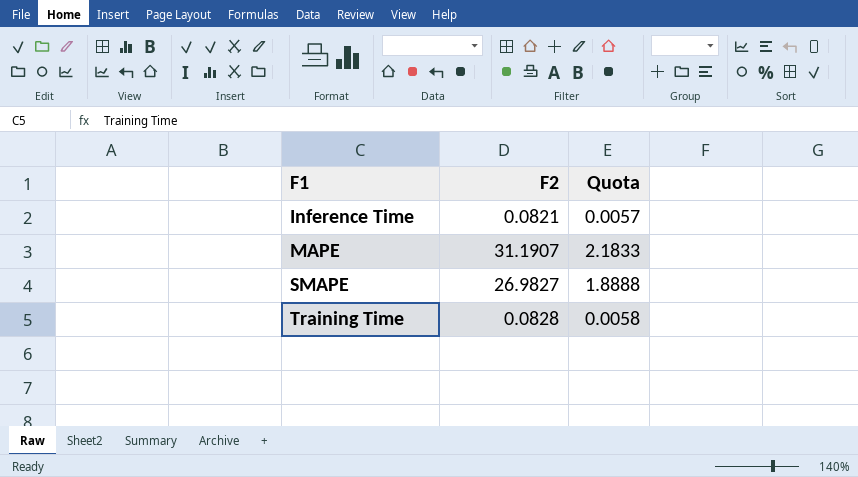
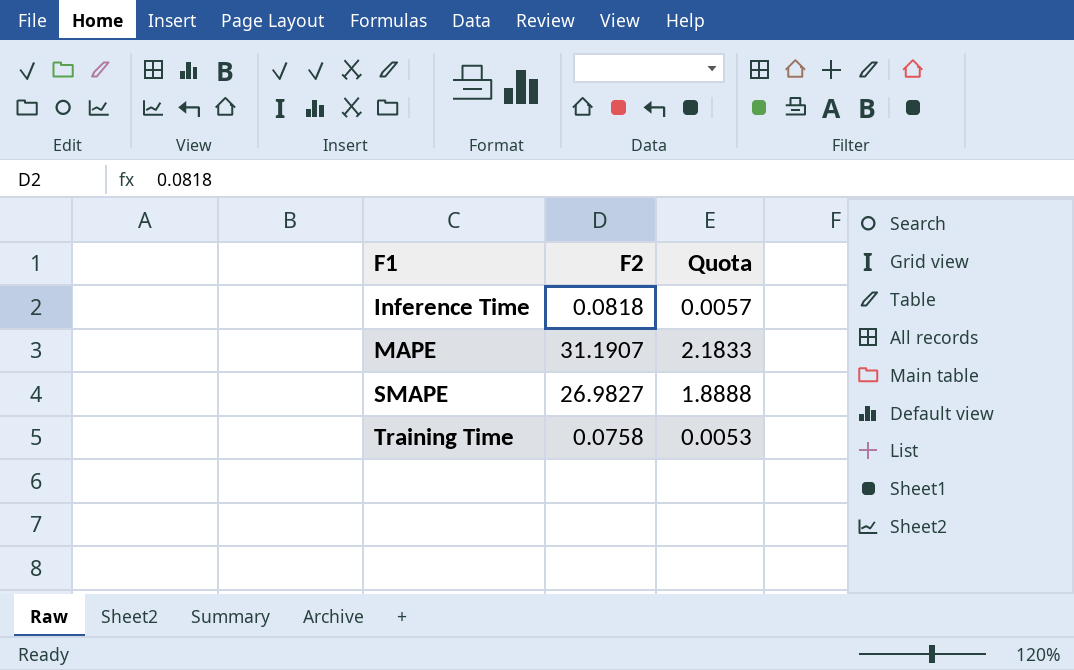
Inference Time | F2: 0.0821 -> 0.0818
Training Time | F2: 0.0828 -> 0.0758
Training Time | Quota: 0.0058 -> 0.0053

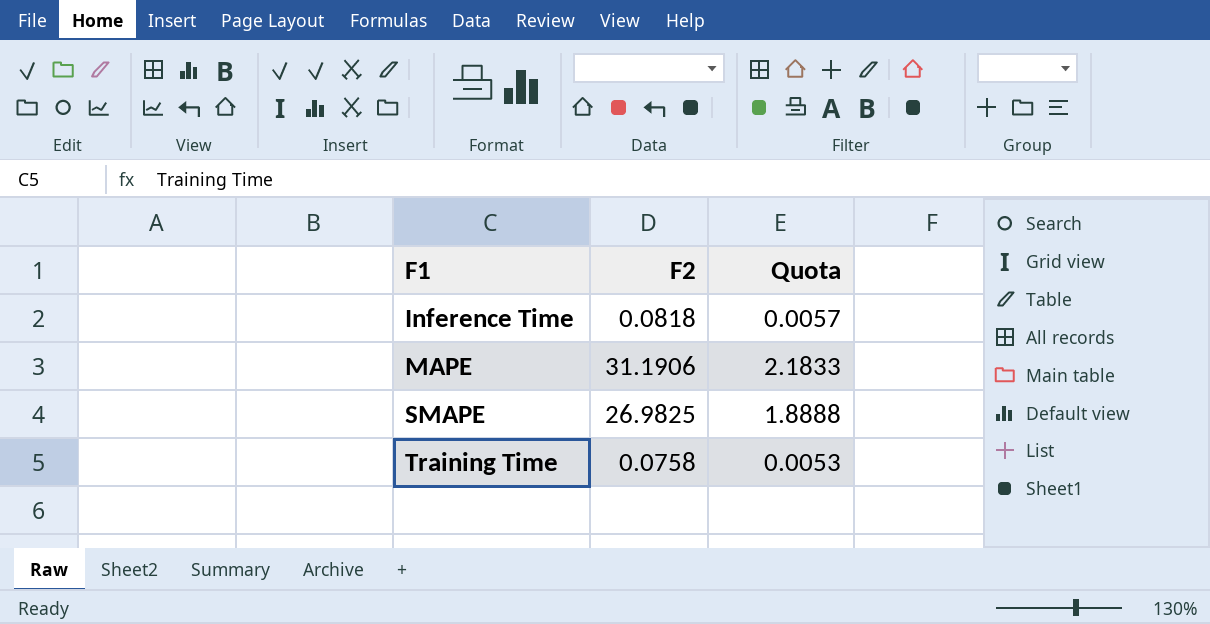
MAPE | F2: 31.1907 -> 31.1906
SMAPE | F2: 26.9827 -> 26.9825

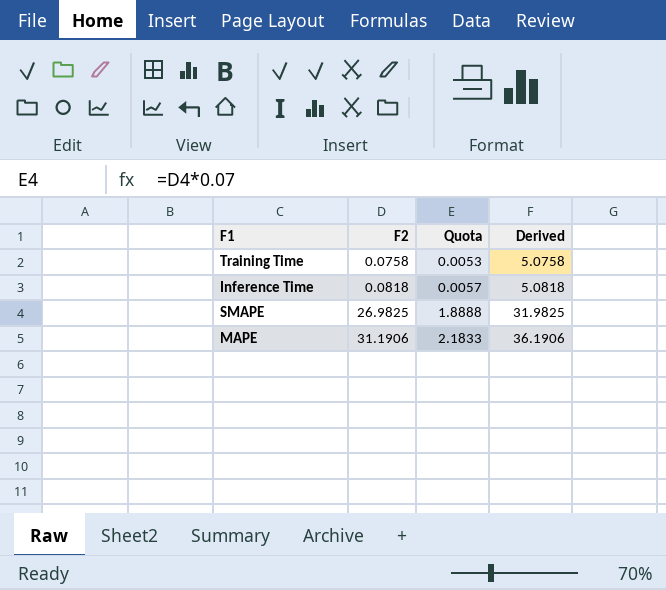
row order: F1 ascending -> F2 ascending
column Derived | formula: none -> [F2] + 5

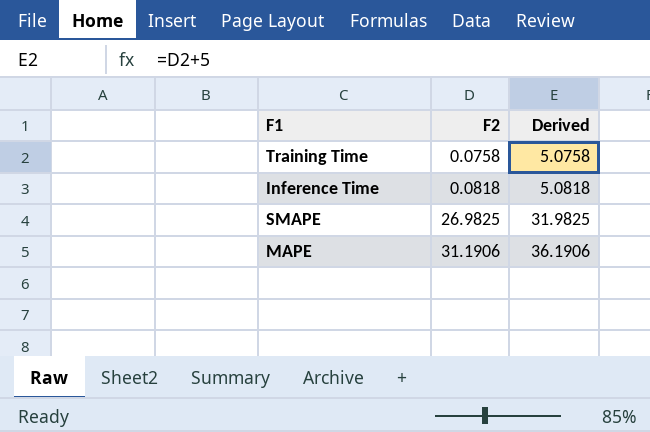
column Quota | formula: [F2] * 0.07 -> none

